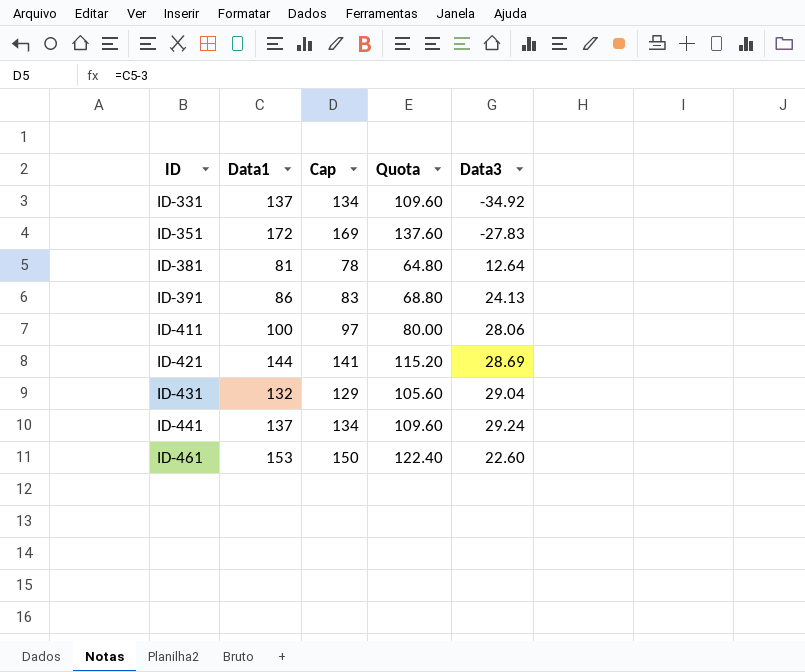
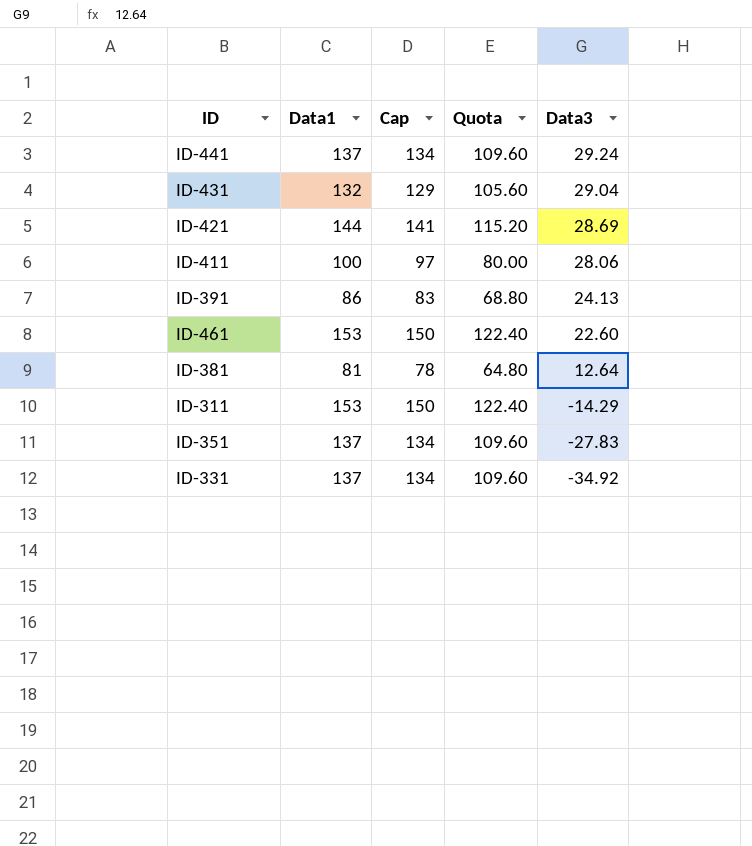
row order: ID ascending -> Data3 descending
row ID-311: none -> 153 | 150 | 122.40 | -14.29
ID-351 | Data1: 172 -> 137
ID-351 | Cap: 169 -> 134
ID-351 | Quota: 137.60 -> 109.60

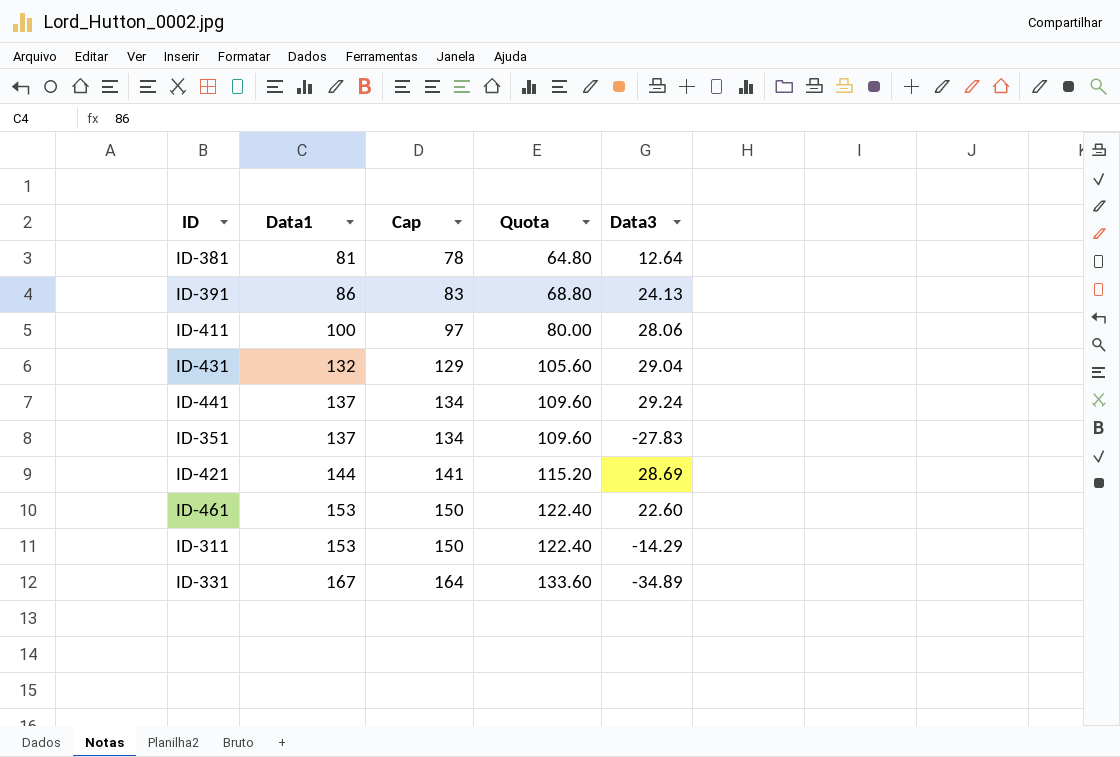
row order: Data3 descending -> Data1 ascending
ID-331 | Data1: 137 -> 167
ID-331 | Cap: 134 -> 164
ID-331 | Quota: 109.60 -> 133.60
ID-331 | Data3: -34.92 -> -34.89

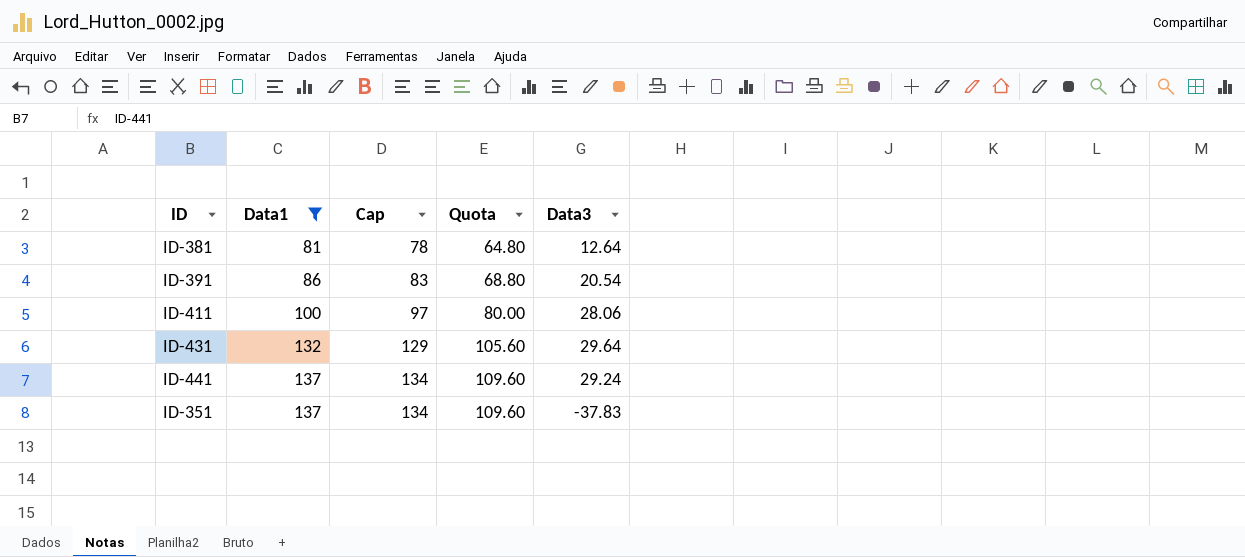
filter: none -> Data1 <= 137
ID-391 | Data3: 24.13 -> 20.54
ID-431 | Data3: 29.04 -> 29.64
ID-351 | Data3: -27.83 -> -37.83

